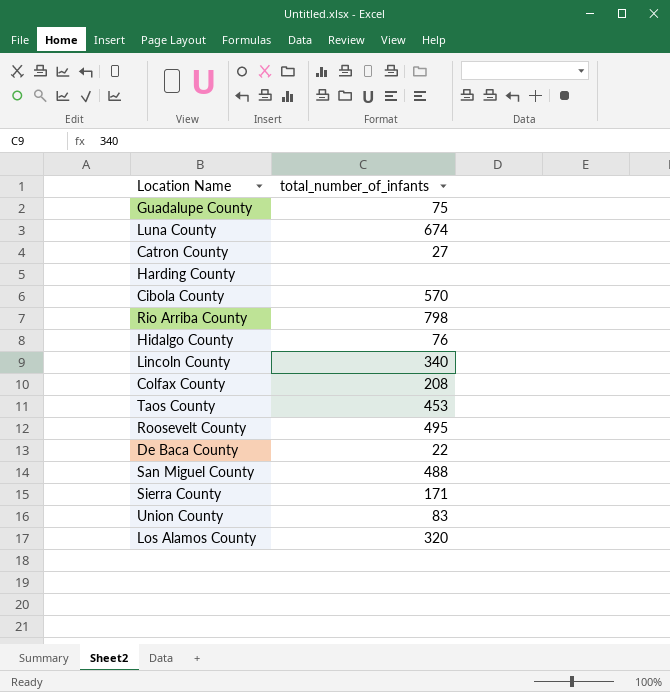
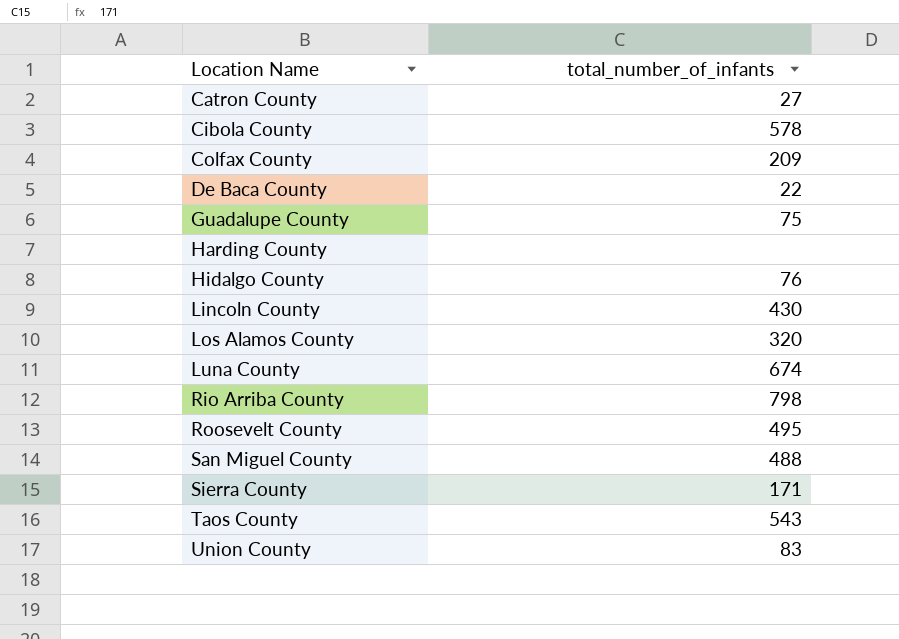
row order: none -> Location Name ascending
Cibola County | total_number_of_infants: 570 -> 578
Colfax County | total_number_of_infants: 208 -> 209
Lincoln County | total_number_of_infants: 340 -> 430
Taos County | total_number_of_infants: 453 -> 543

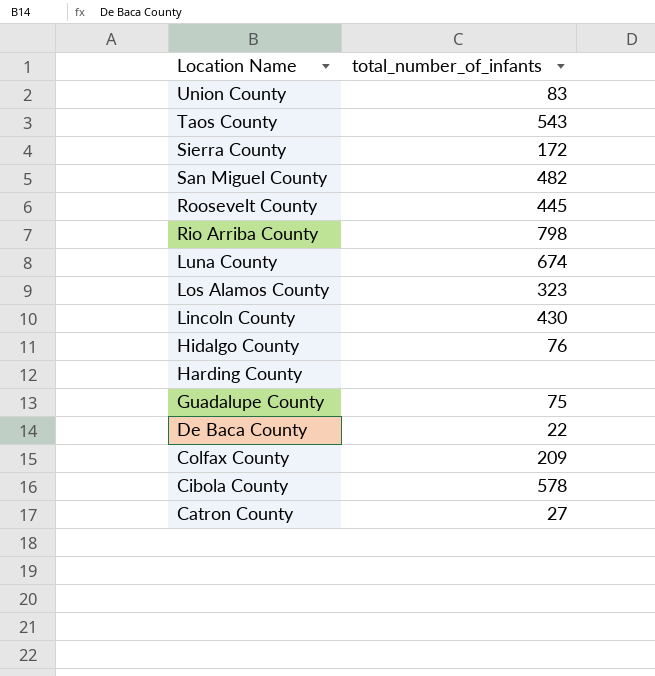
row order: Location Name ascending -> Location Name descending
Sierra County | total_number_of_infants: 171 -> 172
San Miguel County | total_number_of_infants: 488 -> 482
Roosevelt County | total_number_of_infants: 495 -> 445
Los Alamos County | total_number_of_infants: 320 -> 323

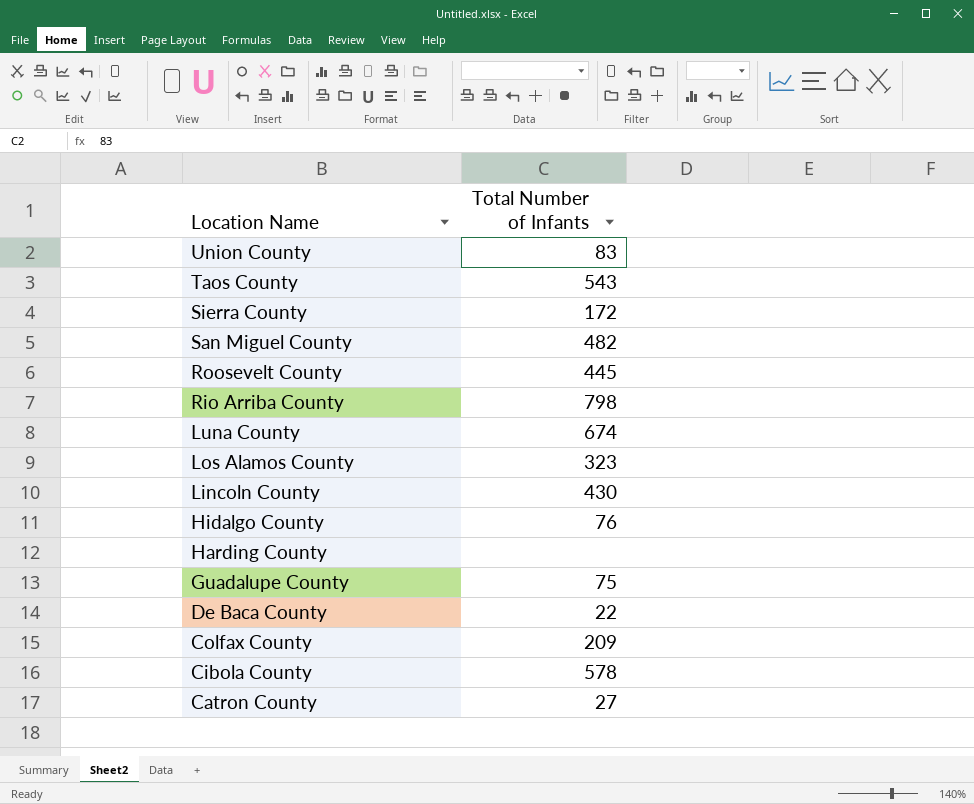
column name: total_number_of_infants -> Total Number of Infants

